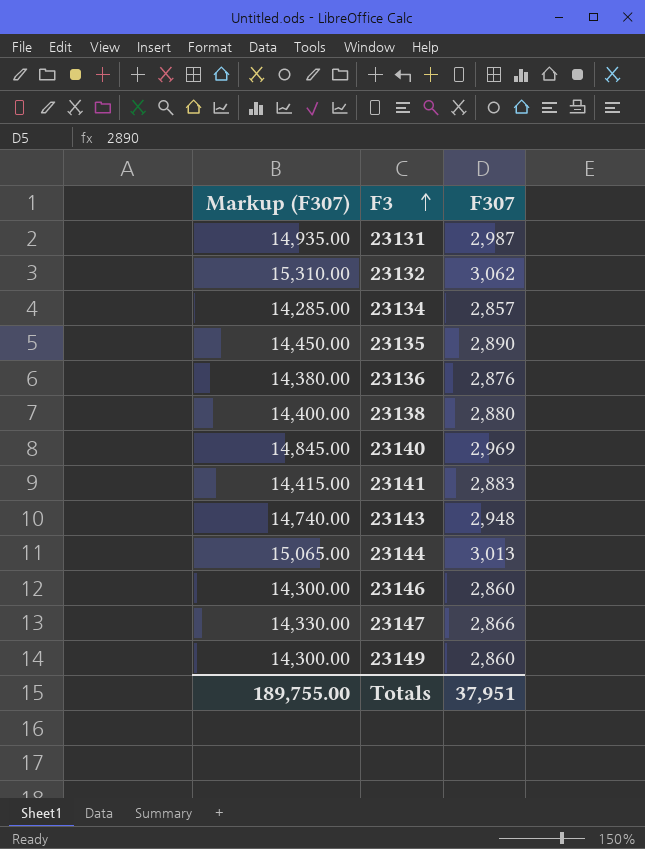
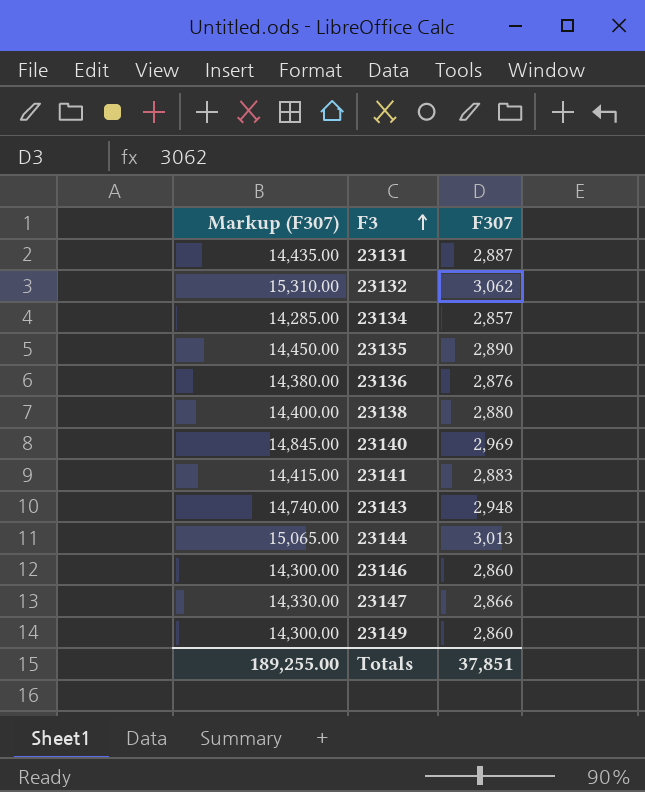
23131 | Markup (F307): 14,935.00 -> 14,435.00
23131 | F307: 2,987 -> 2,887
Totals | Markup (F307): 189,755.00 -> 189,255.00
Totals | F307: 37,951 -> 37,851

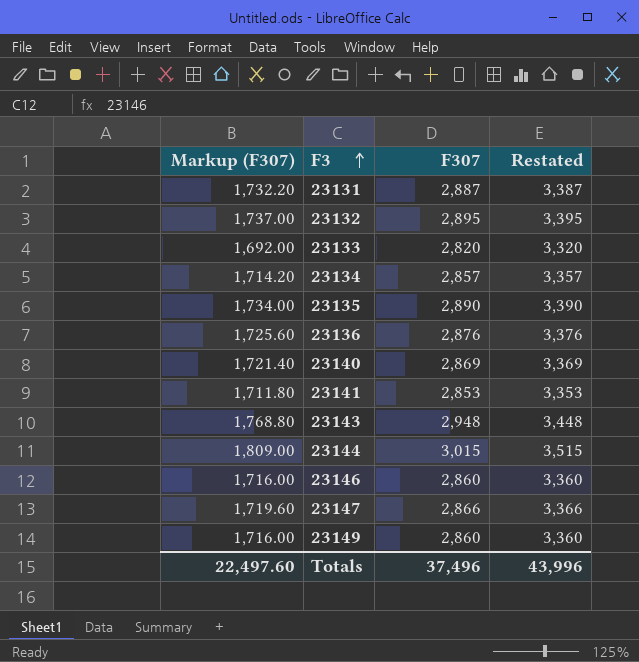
column Markup (F307) | formula: [F307] * 5 -> [F307] * 0.6
column Restated | formula: none -> [F307] + 500
row 23138: 14,400.00 | 2,880 -> none
23132 | F307: 3,062 -> 2,895
row 23133: none -> 1,692.00 | 2,820 | 3,320
23140 | F307: 2,969 -> 2,869
23141 | F307: 2,883 -> 2,853
23144 | F307: 3,013 -> 3,015
Totals | Markup (F307): 189,255.00 -> 22,497.60
Totals | F307: 37,851 -> 37,496

